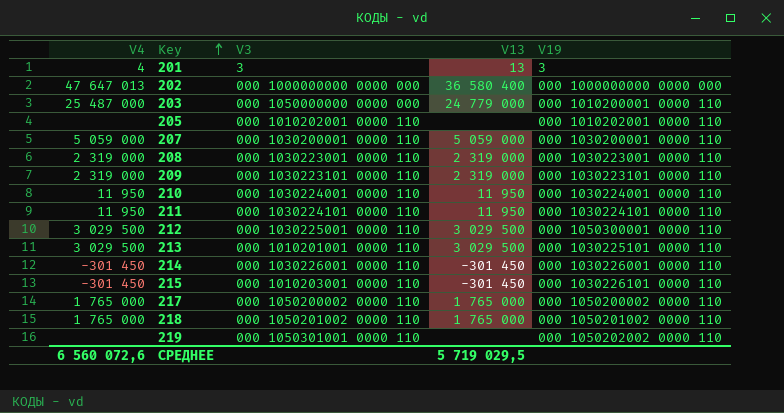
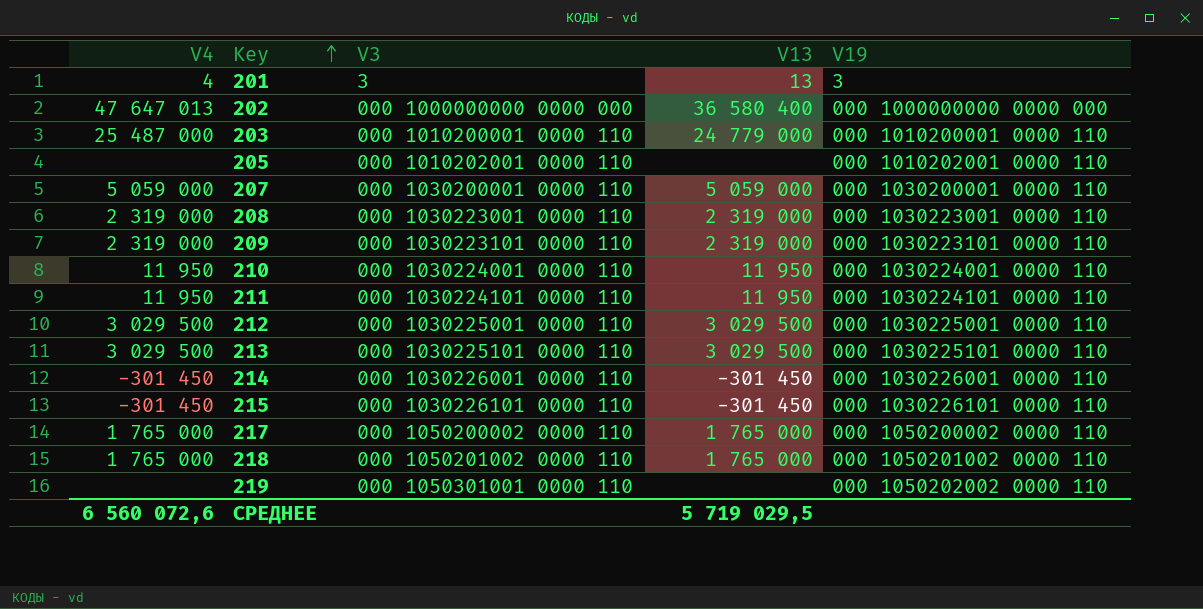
203 | V3: 000 1050000000 0000 000 -> 000 1010200001 0000 110
212 | V19: 000 1050300001 0000 110 -> 000 1030225001 0000 110
213 | V3: 000 1010201001 0000 110 -> 000 1030225101 0000 110
215 | V3: 000 1010203001 0000 110 -> 000 1030226101 0000 110

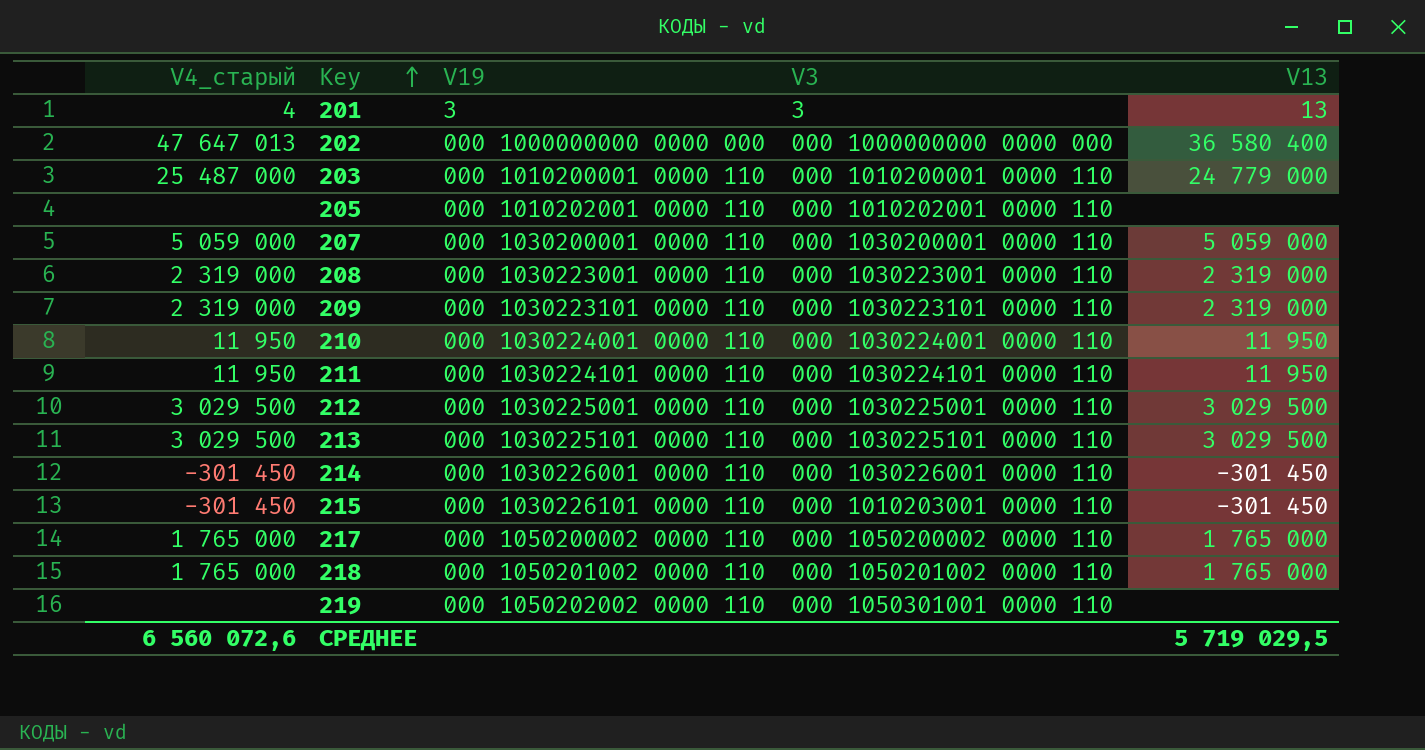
column name: V4 -> V4_старый
column V19 | position: 5 -> 3
215 | V3: 000 1030226101 0000 110 -> 000 1010203001 0000 110

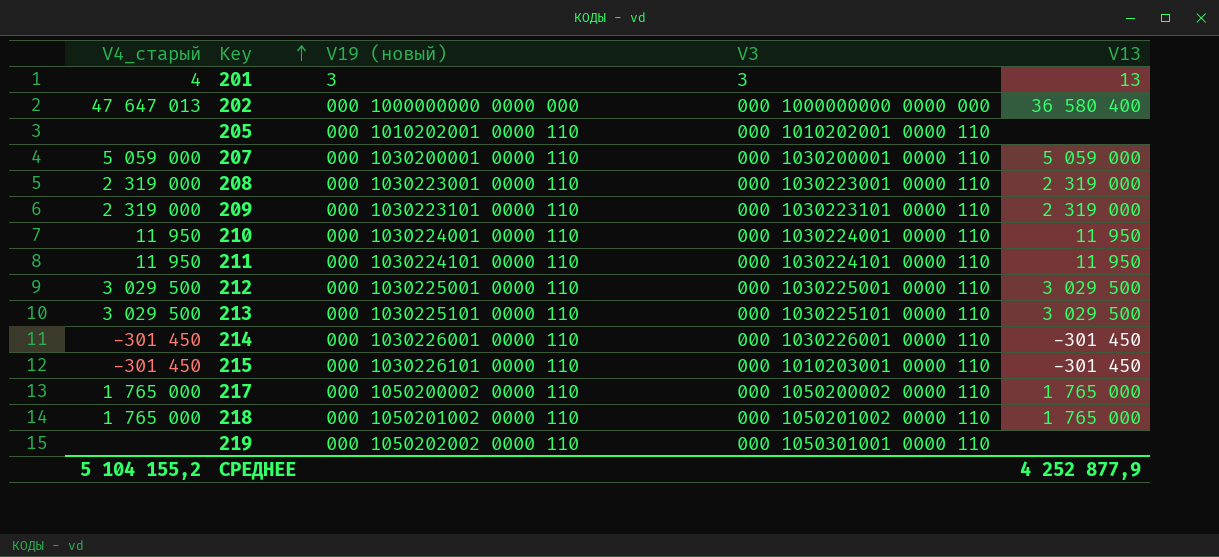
column name: V19 -> V19 (новый)
row 203: 25 487 000 | 000 1010200001 0000 110 | 000 1010200001 0000 110 | 24 779 000 -> none
СРЕДНЕЕ | V4_старый: 6 560 072,6 -> 5 104 155,2
СРЕДНЕЕ | V13: 5 719 029,5 -> 4 252 877,9

